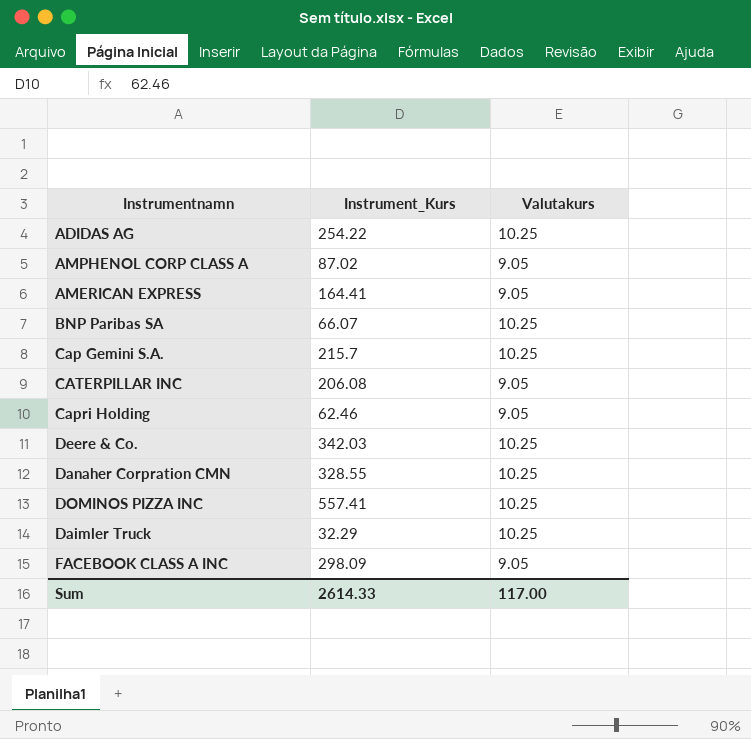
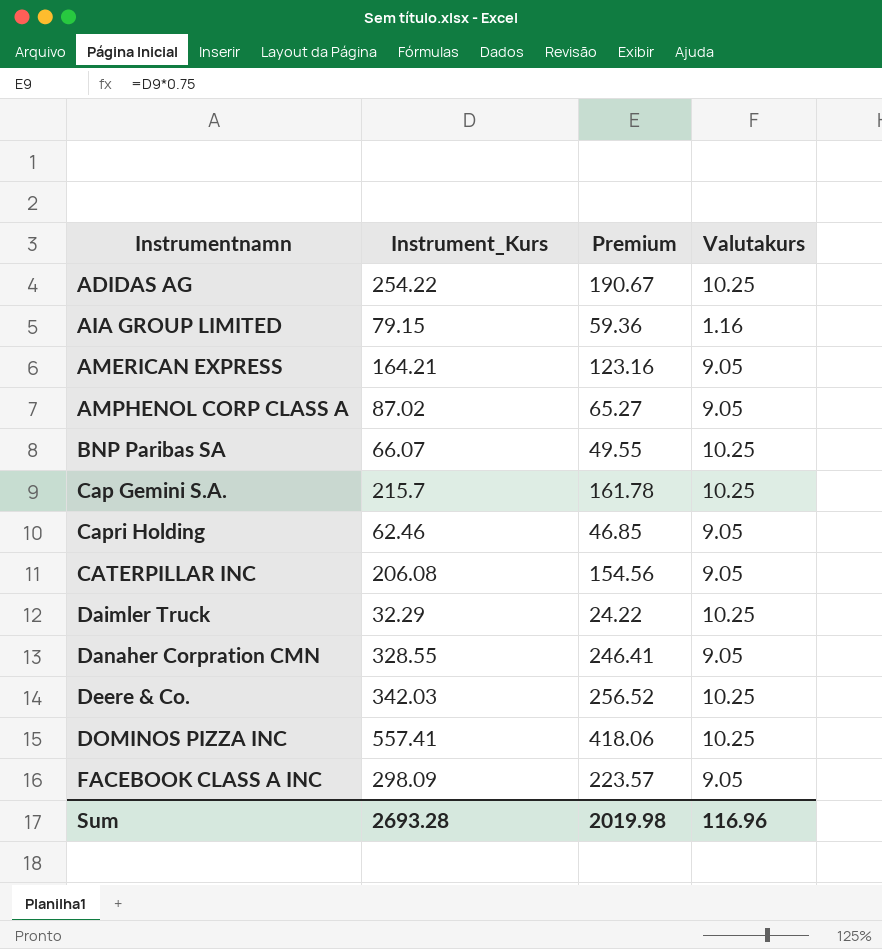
row order: none -> Instrumentnamn ascending
column Premium | formula: none -> [Instrument_Kurs] * 0.75
row AIA GROUP LIMITED: none -> 79.15 | 59.36 | 1.16
AMERICAN EXPRESS | Instrument_Kurs: 164.41 -> 164.21
Danaher Corpration CMN | Valutakurs: 10.25 -> 9.05
Sum | Instrument_Kurs: 2614.33 -> 2693.28
Sum | Valutakurs: 117.00 -> 116.96

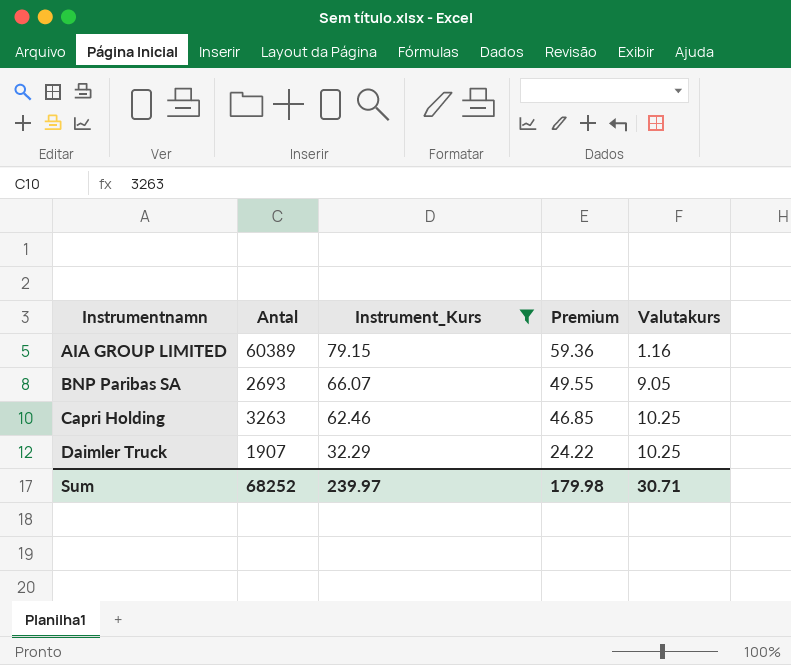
filter: none -> Instrument_Kurs <= 79.15
column Antal | position: none -> 2
BNP Paribas SA | Valutakurs: 10.25 -> 9.05
Capri Holding | Valutakurs: 9.05 -> 10.25
Sum | Instrument_Kurs: 2693.28 -> 239.97
Sum | Premium: 2019.98 -> 179.98
Sum | Valutakurs: 116.96 -> 30.71

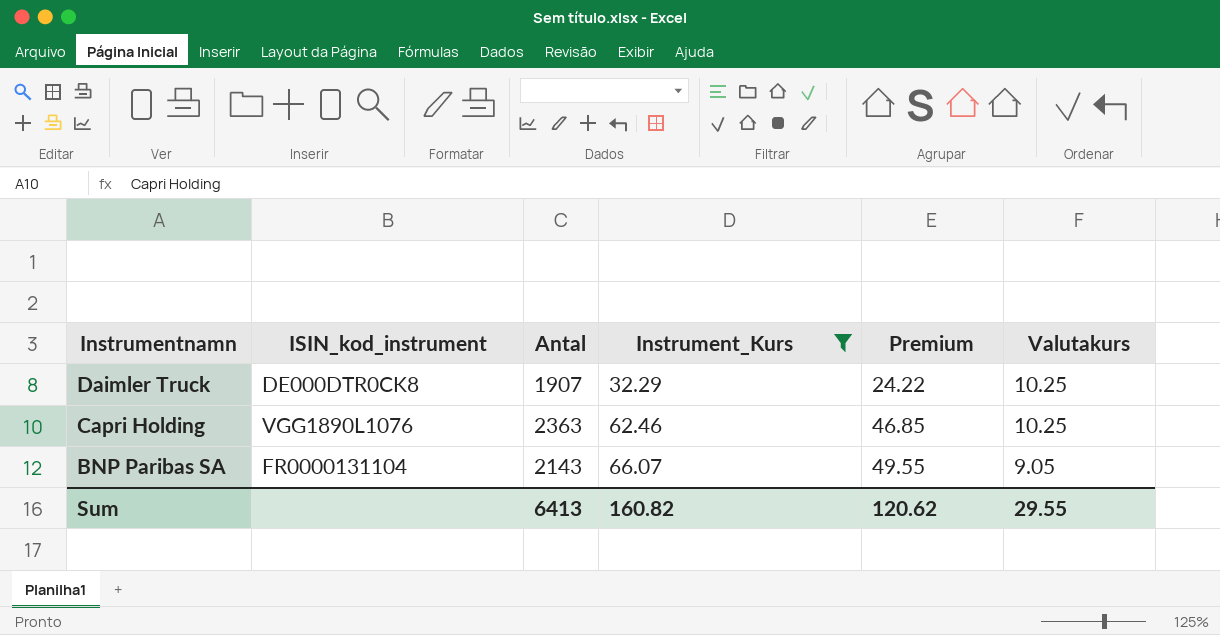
row order: Instrumentnamn ascending -> Instrumentnamn descending
column ISIN_kod_instrument | position: none -> 2
row AIA GROUP LIMITED: 60389 | 79.15 | 59.36 | 1.16 -> none
Capri Holding | Antal: 3263 -> 2363
BNP Paribas SA | Antal: 2693 -> 2143
Sum | Antal: 68252 -> 6413
Sum | Instrument_Kurs: 239.97 -> 160.82
Sum | Premium: 179.98 -> 120.62
Sum | Valutakurs: 30.71 -> 29.55

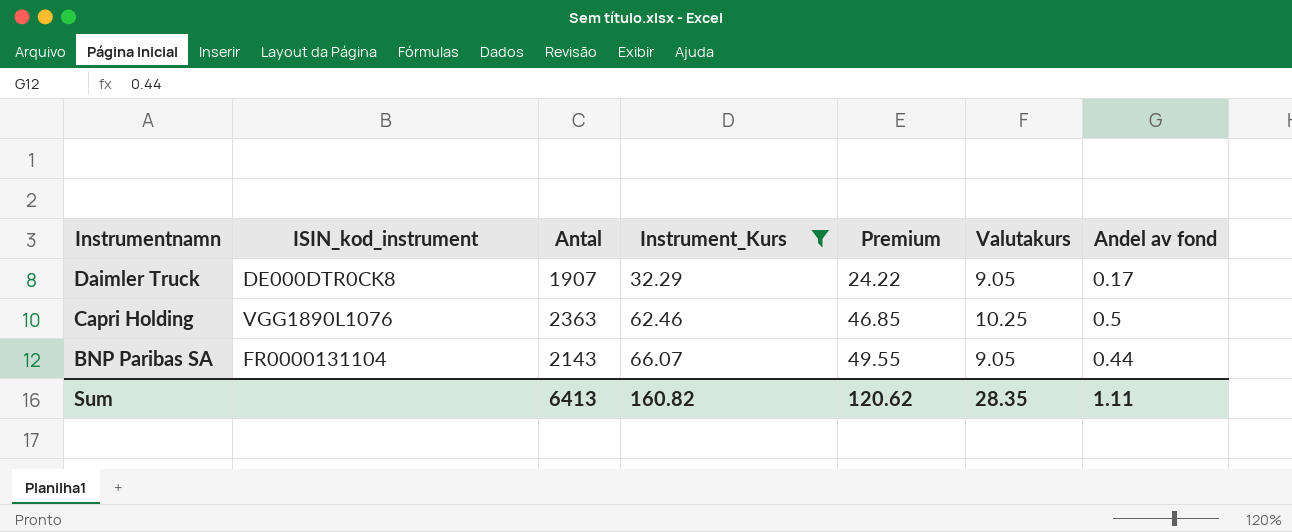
column Andel av fond | position: none -> 7
Daimler Truck | Valutakurs: 10.25 -> 9.05
Sum | Valutakurs: 29.55 -> 28.35

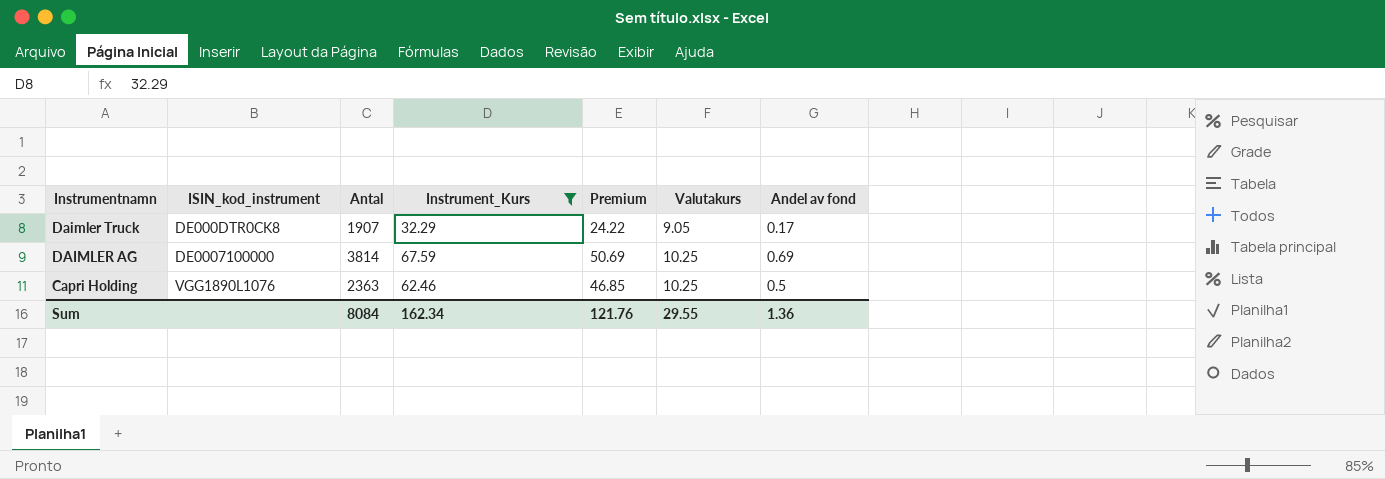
row BNP Paribas SA: FR0000131104 | 2143 | 66.07 | 49.55 | 9.05 | 0.44 -> none
row DAIMLER AG: none -> DE0007100000 | 3814 | 67.59 | 50.69 | 10.25 | 0.69
Sum | Antal: 6413 -> 8084
Sum | Instrument_Kurs: 160.82 -> 162.34
Sum | Premium: 120.62 -> 121.76
Sum | Valutakurs: 28.35 -> 29.55
Sum | Andel av fond: 1.11 -> 1.36

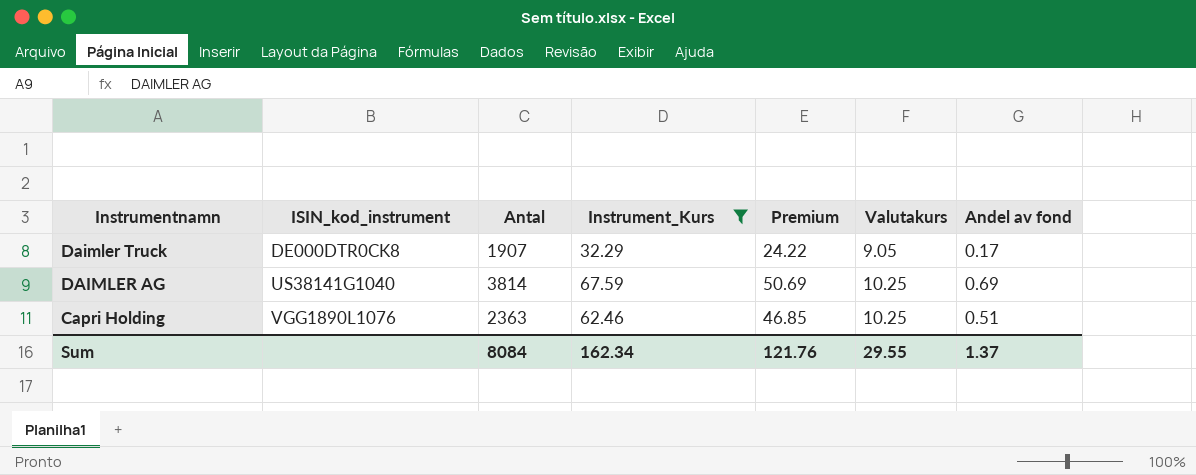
DAIMLER AG | ISIN_kod_instrument: DE0007100000 -> US38141G1040
Capri Holding | Andel av fond: 0.5 -> 0.51
Sum | Andel av fond: 1.36 -> 1.37

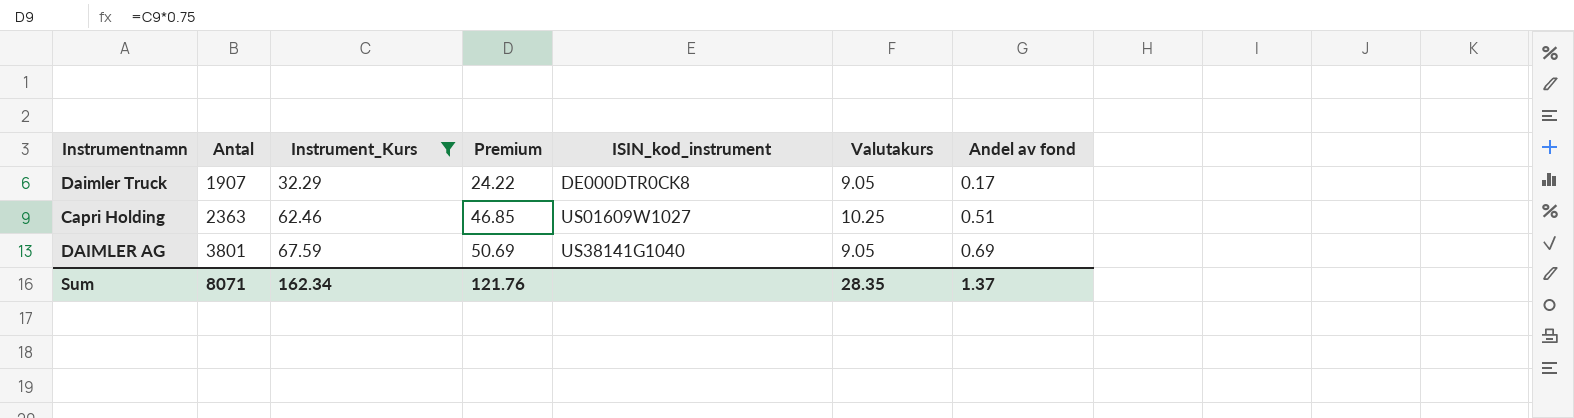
row order: Instrumentnamn descending -> Antal ascending
column ISIN_kod_instrument | position: 2 -> 5
Capri Holding | ISIN_kod_instrument: VGG1890L1076 -> US01609W1027
DAIMLER AG | Antal: 3814 -> 3801
DAIMLER AG | Valutakurs: 10.25 -> 9.05
Sum | Antal: 8084 -> 8071
Sum | Valutakurs: 29.55 -> 28.35

